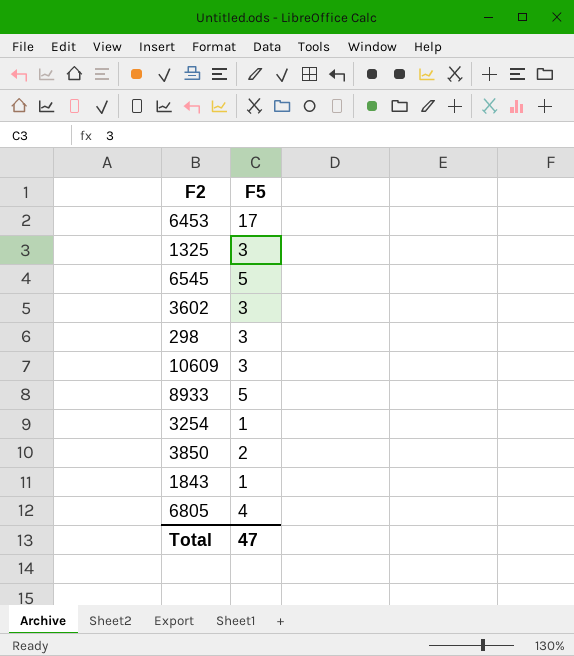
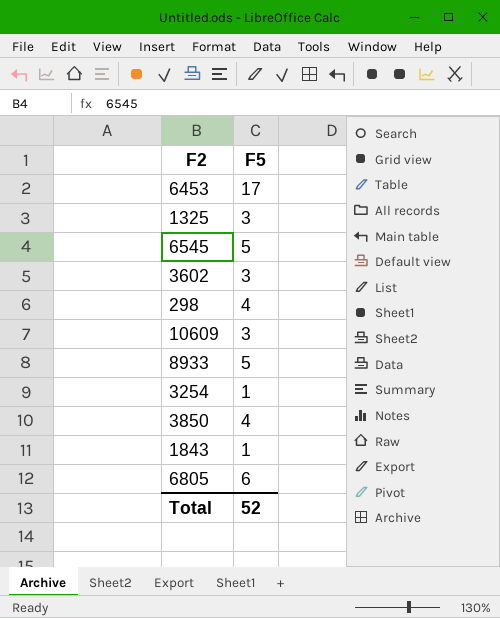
298 | F5: 3 -> 4
3850 | F5: 2 -> 4
6805 | F5: 4 -> 6
Total | F5: 47 -> 52

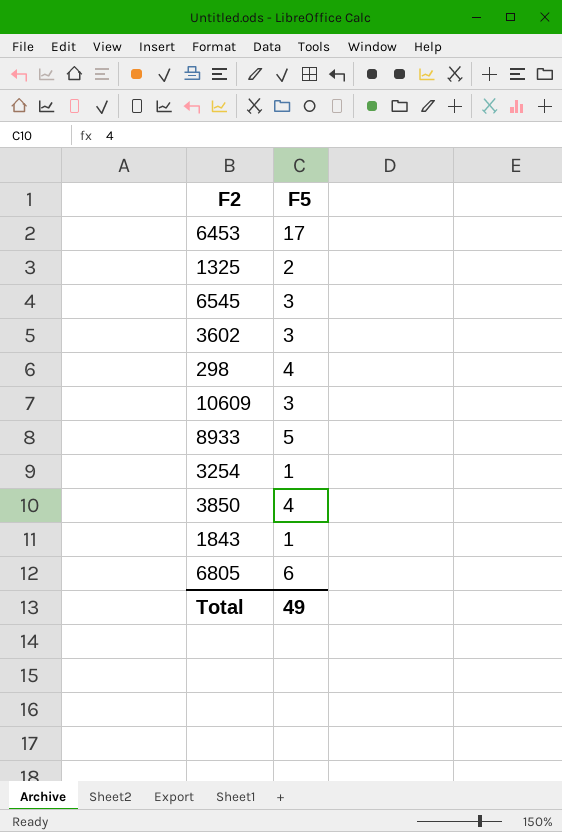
1325 | F5: 3 -> 2
6545 | F5: 5 -> 3
Total | F5: 52 -> 49

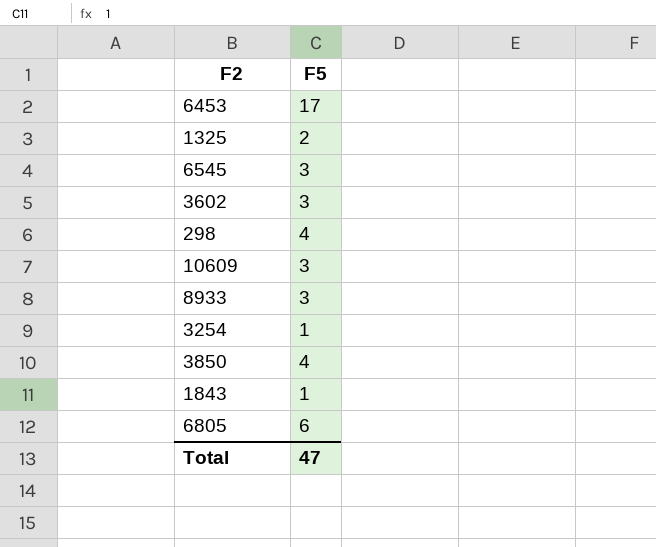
8933 | F5: 5 -> 3
Total | F5: 49 -> 47

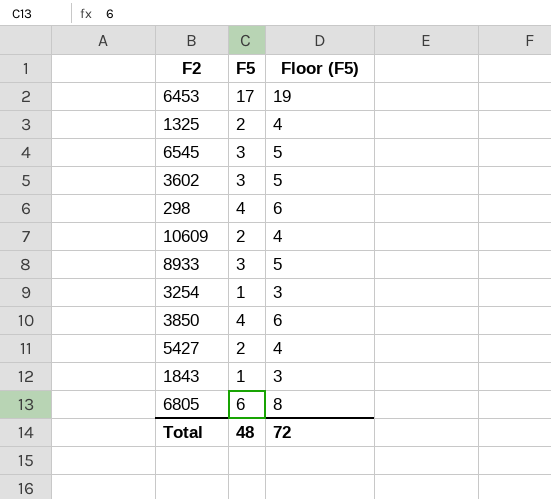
column Floor (F5) | formula: none -> [F5] + 2
10609 | F5: 3 -> 2
row 5427: none -> 2 | 4
Total | F5: 47 -> 48

